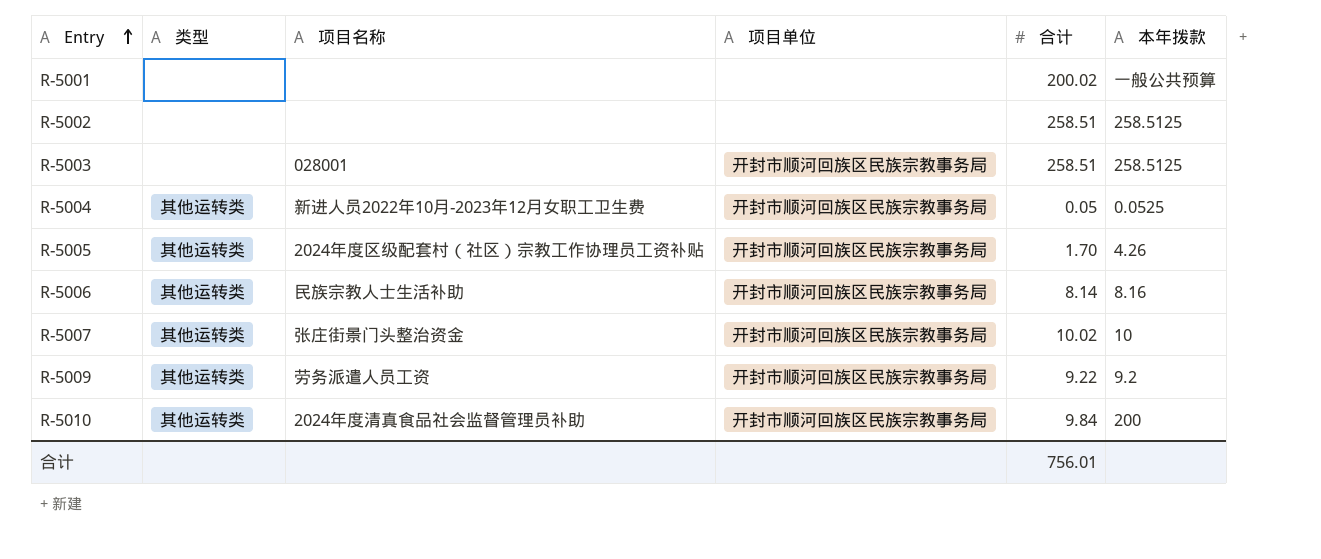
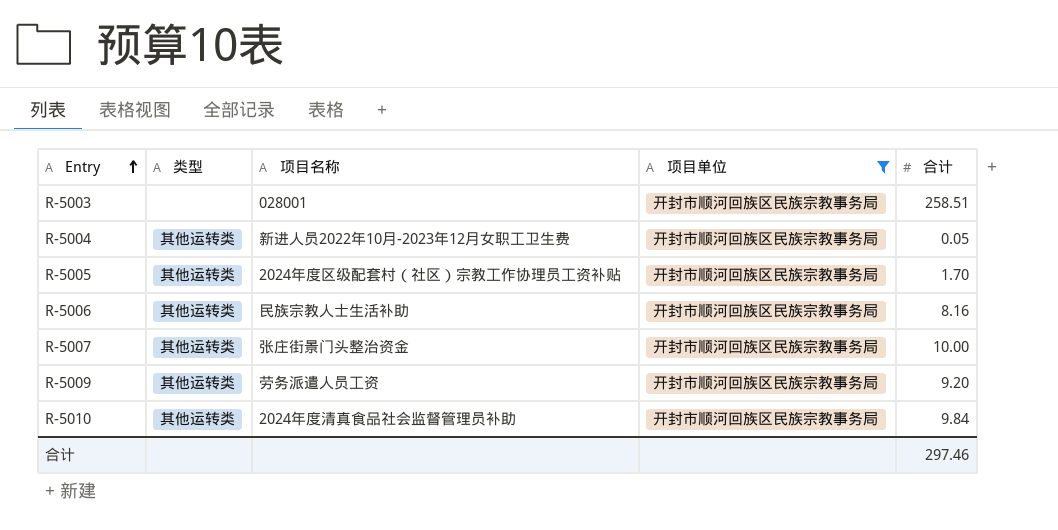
filter: none -> 项目单位 = 开封市顺河回族区民族宗教事务局
column 本年拨款 | position: 6 -> none
R-5006 | 合计: 8.14 -> 8.16
R-5007 | 合计: 10.02 -> 10.00
R-5009 | 合计: 9.22 -> 9.20
合计 | 合计: 756.01 -> 297.46

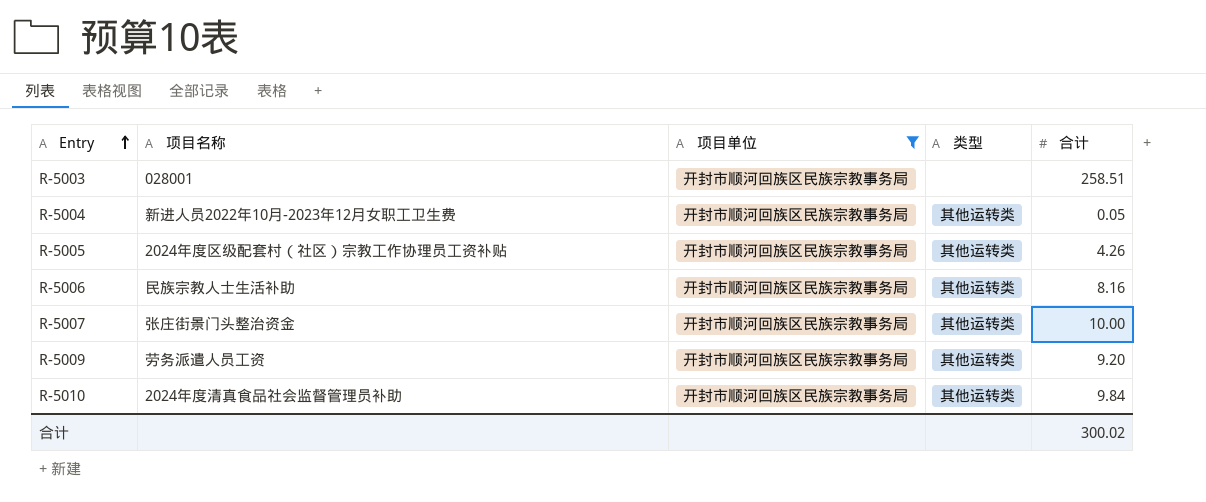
column 类型 | position: 2 -> 4
R-5005 | 合计: 1.70 -> 4.26
合计 | 合计: 297.46 -> 300.02

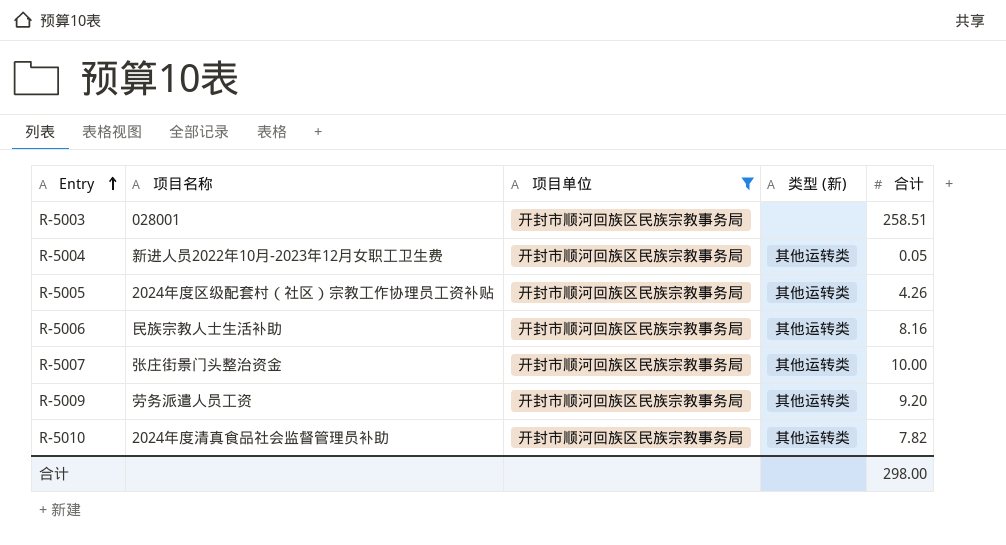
column name: 类型 -> 类型 (新)
R-5010 | 合计: 9.84 -> 7.82
合计 | 合计: 300.02 -> 298.00

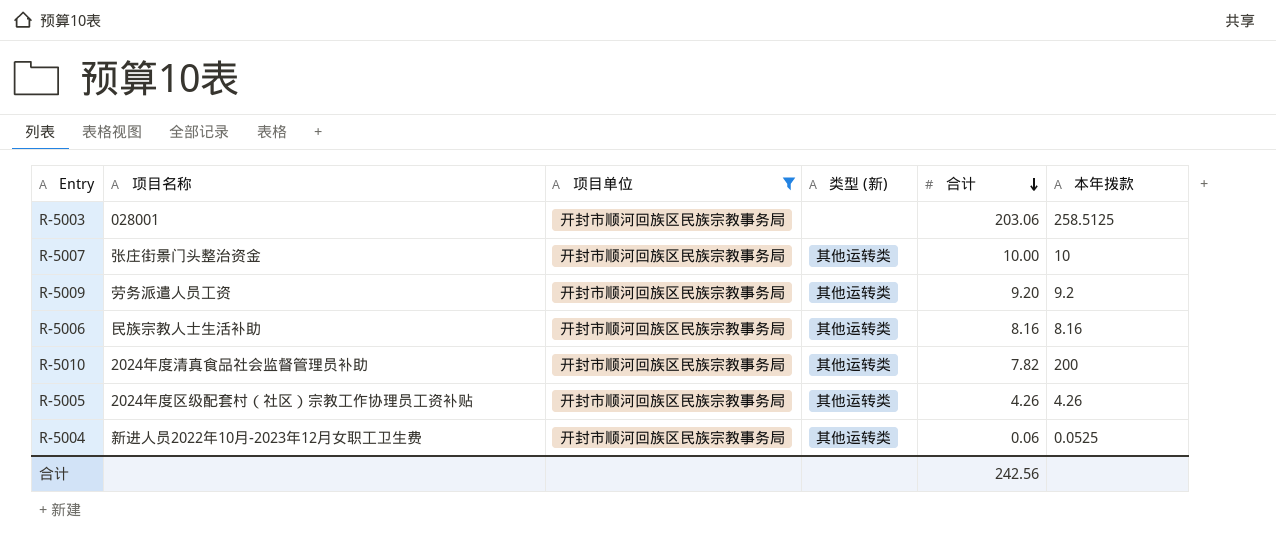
row order: Entry ascending -> 合计 descending
column 本年拨款 | position: none -> 6
R-5003 | 合计: 258.51 -> 203.06
R-5004 | 合计: 0.05 -> 0.06
合计 | 合计: 298.00 -> 242.56

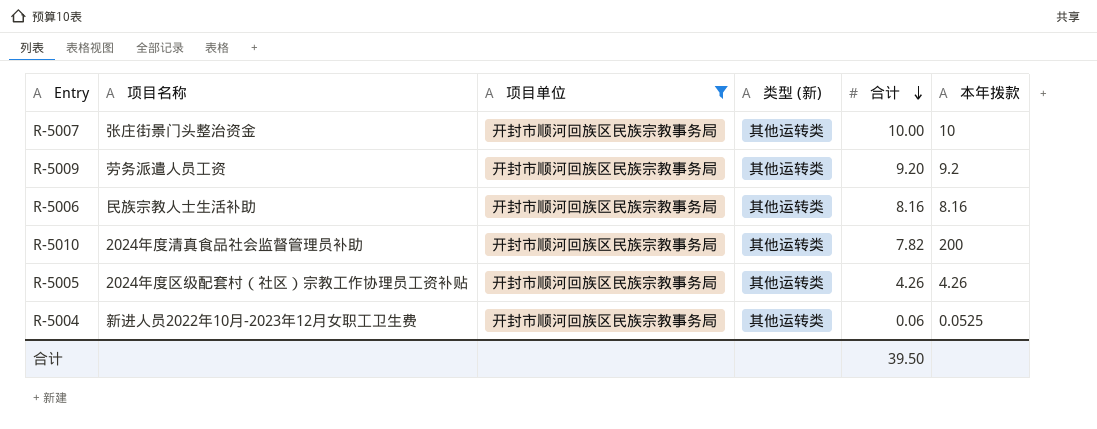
row R-5003: 028001 | 开封市顺河回族区民族宗教事务局 | none | 203.06 | 258.5125 -> none
合计 | 合计: 242.56 -> 39.50

